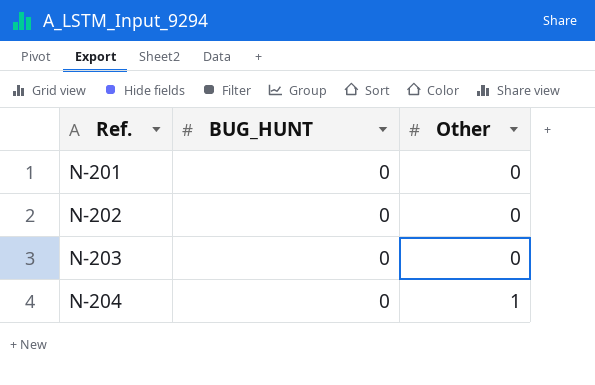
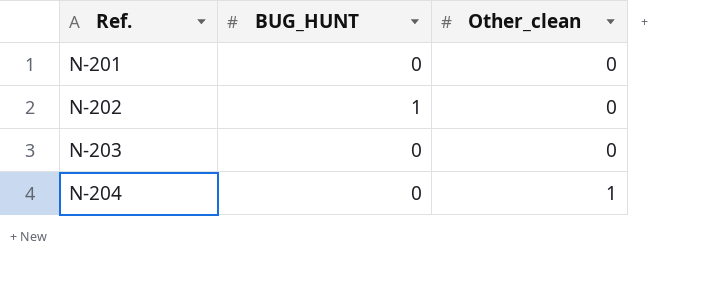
column name: Other -> Other_clean
N-202 | BUG_HUNT: 0 -> 1

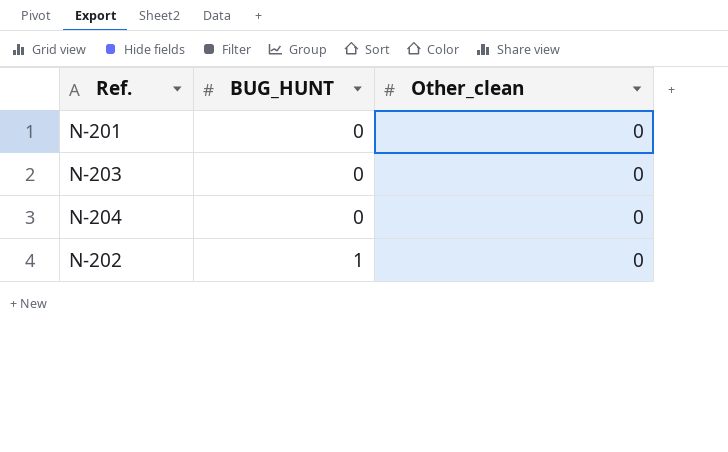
row order: Ref. ascending -> BUG_HUNT ascending
N-204 | Other_clean: 1 -> 0

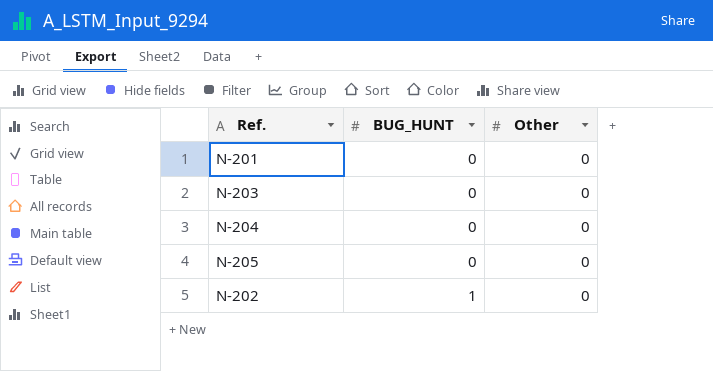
column name: Other_clean -> Other
row N-205: none -> 0 | 0

